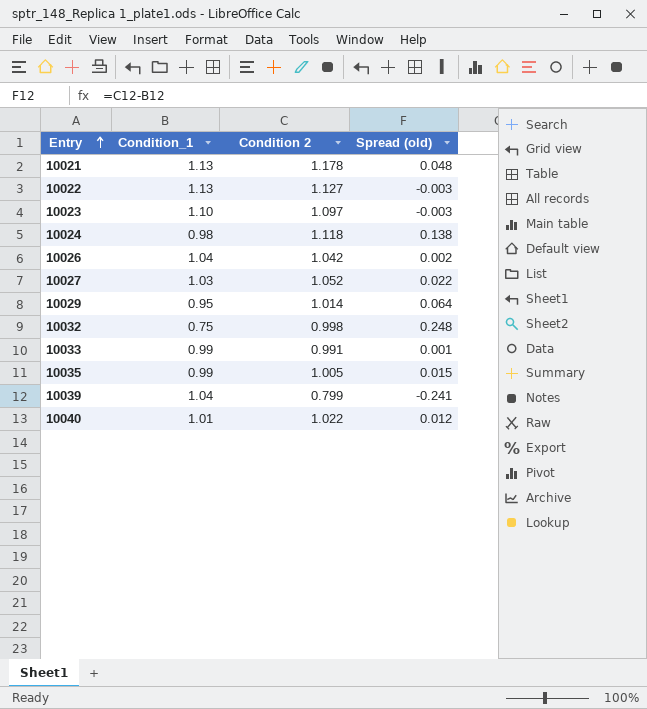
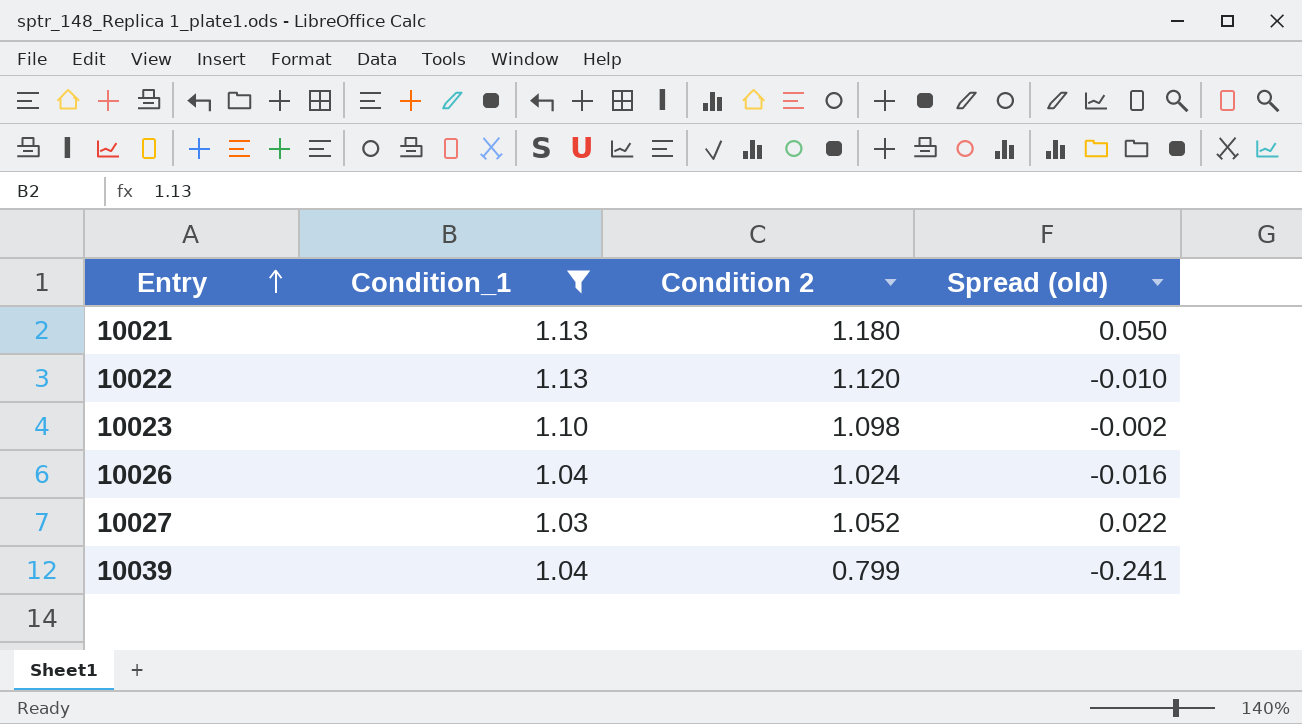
filter: none -> Condition_1 >= 1.03
10021 | Condition 2: 1.178 -> 1.180
10021 | Spread (old): 0.048 -> 0.050
10022 | Condition 2: 1.127 -> 1.120
10022 | Spread (old): -0.003 -> -0.010
10023 | Condition 2: 1.097 -> 1.098
10023 | Spread (old): -0.003 -> -0.002
10026 | Condition 2: 1.042 -> 1.024
10026 | Spread (old): 0.002 -> -0.016

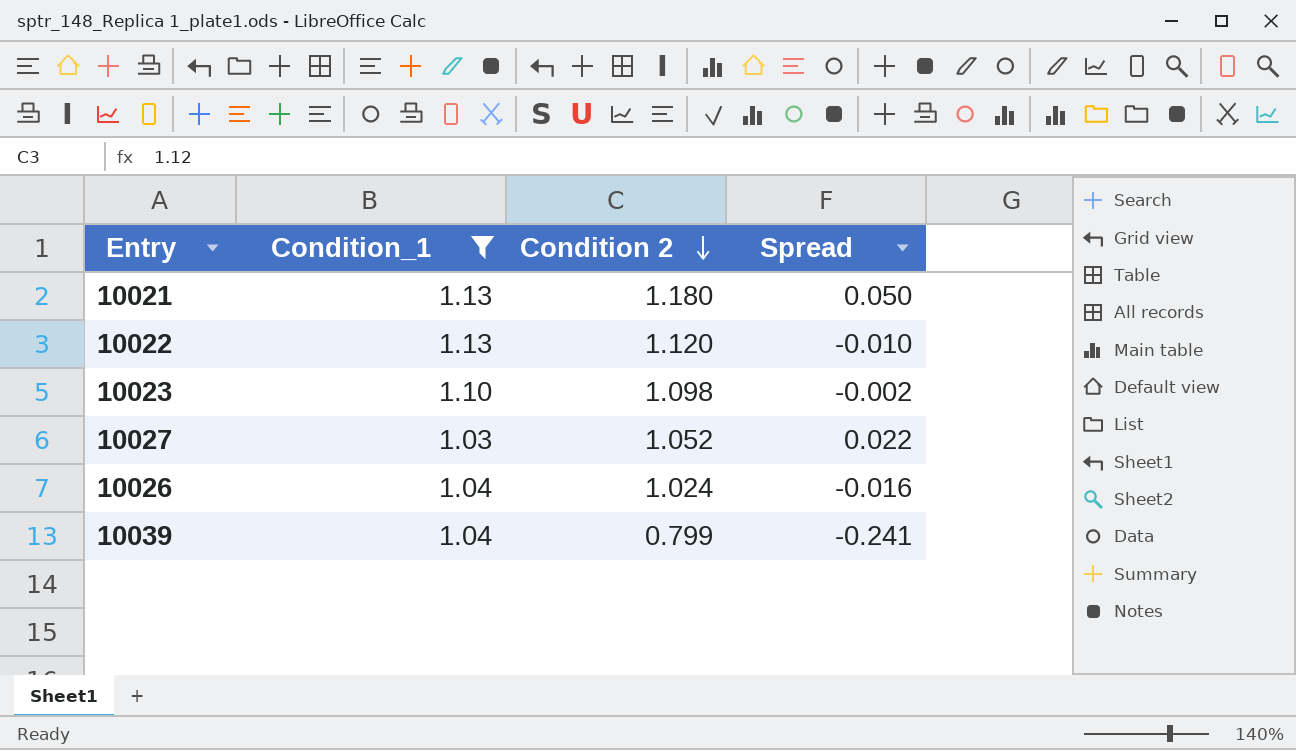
row order: Entry ascending -> Condition 2 descending
column name: Spread (old) -> Spread

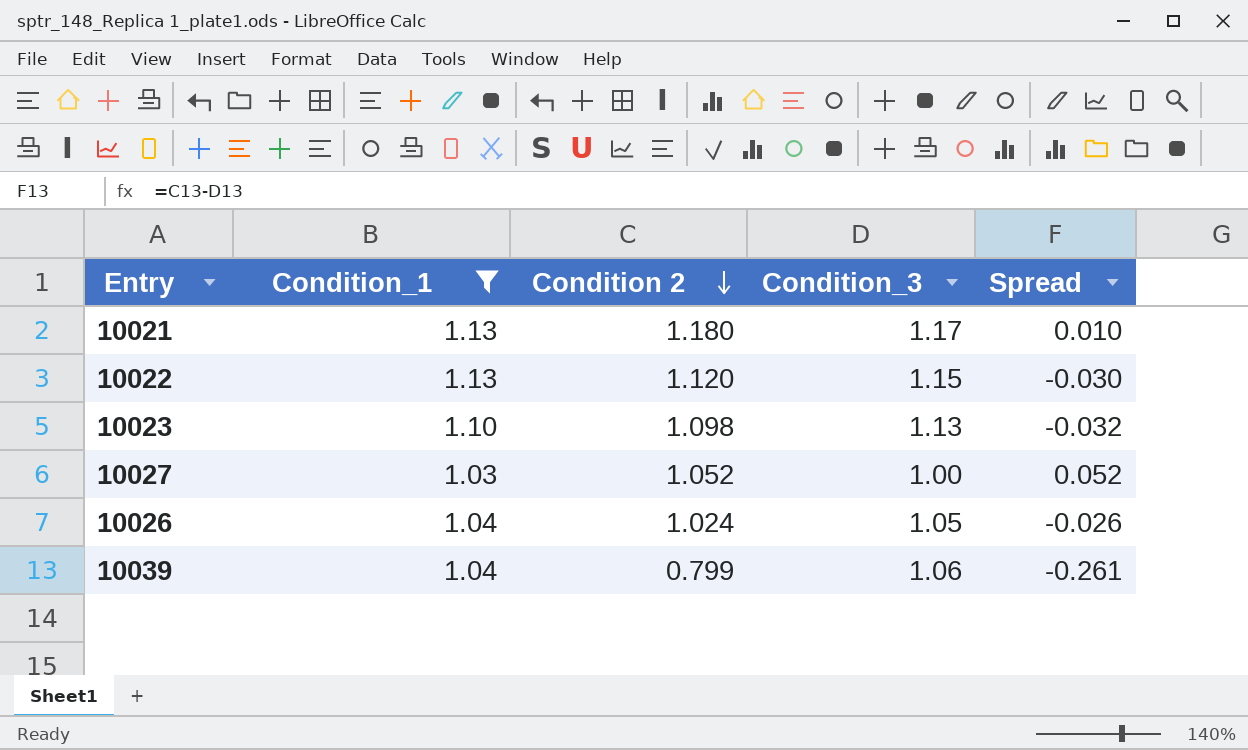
column Condition_3 | position: none -> 4
column Spread | formula: [Condition 2] - [Condition_1] -> [Condition 2] - [Condition_3]

